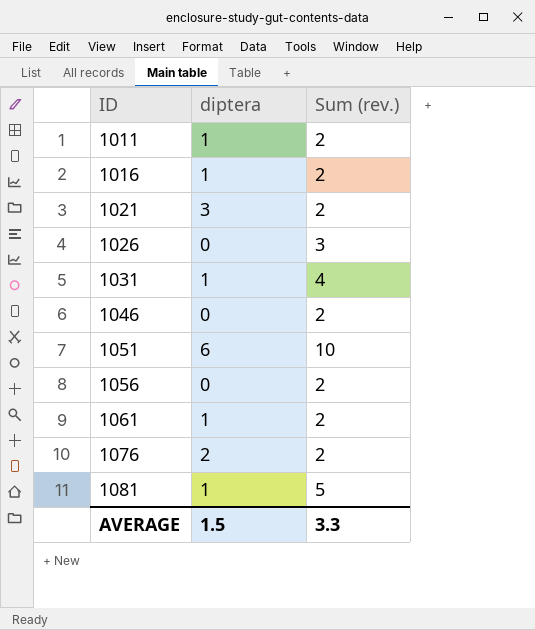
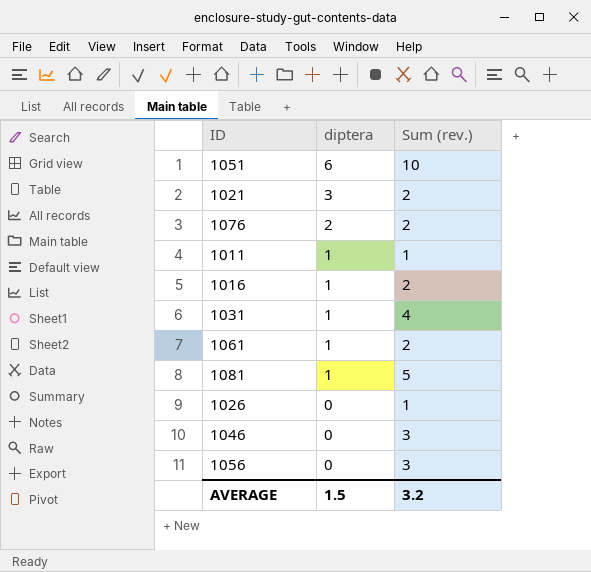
row order: ID ascending -> diptera descending
1011 | Sum (rev.): 2 -> 1
1026 | Sum (rev.): 3 -> 1
1046 | Sum (rev.): 2 -> 3
1056 | Sum (rev.): 2 -> 3
AVERAGE | Sum (rev.): 3.3 -> 3.2

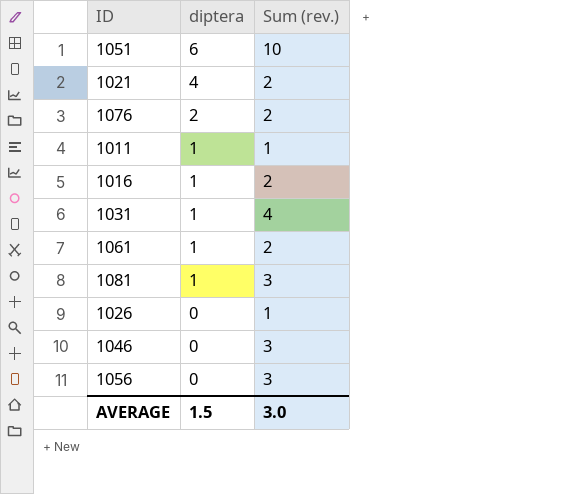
1021 | diptera: 3 -> 4
1081 | Sum (rev.): 5 -> 3
AVERAGE | Sum (rev.): 3.2 -> 3.0

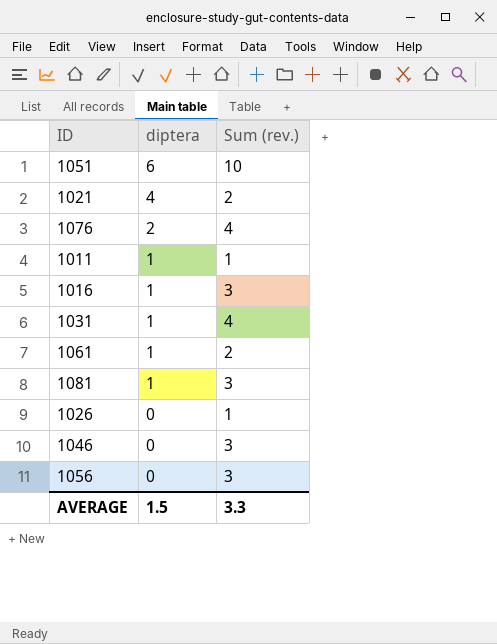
1076 | Sum (rev.): 2 -> 4
1016 | Sum (rev.): 2 -> 3
AVERAGE | Sum (rev.): 3.0 -> 3.3

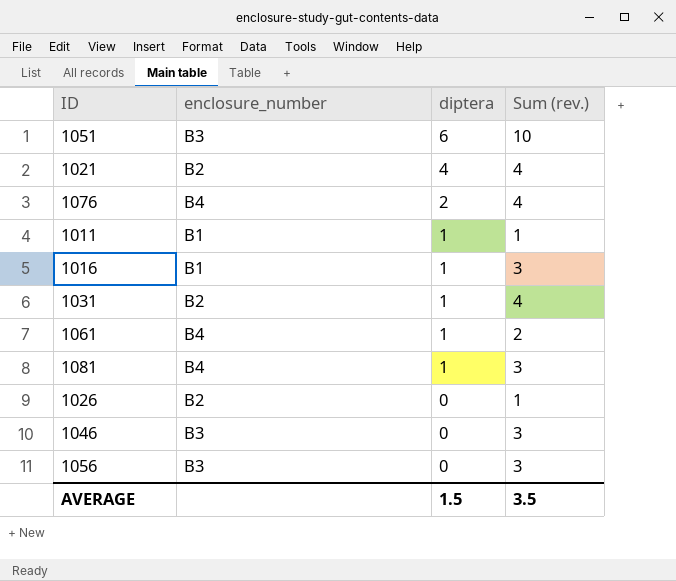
column enclosure_number | position: none -> 2
1021 | Sum (rev.): 2 -> 4
AVERAGE | Sum (rev.): 3.3 -> 3.5

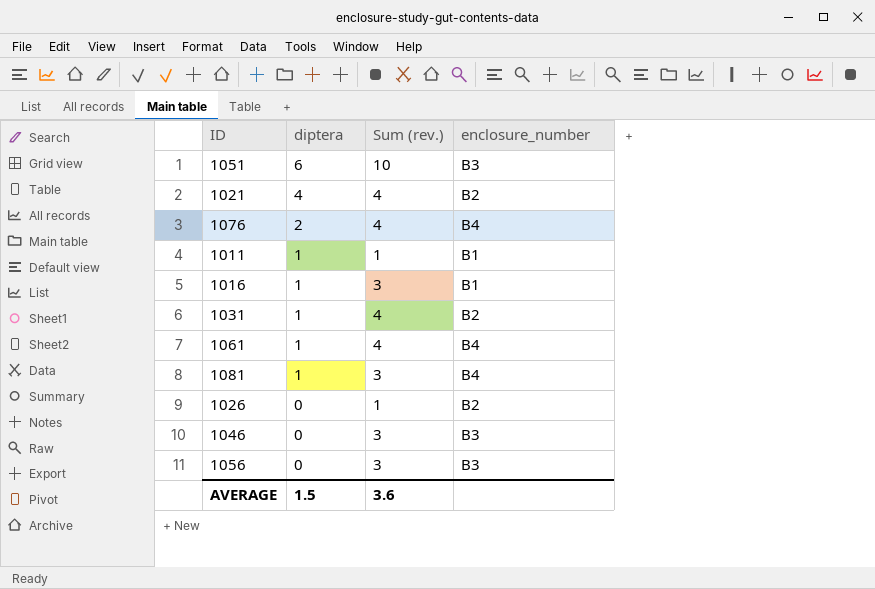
column enclosure_number | position: 2 -> 4
1061 | Sum (rev.): 2 -> 4
AVERAGE | Sum (rev.): 3.5 -> 3.6

